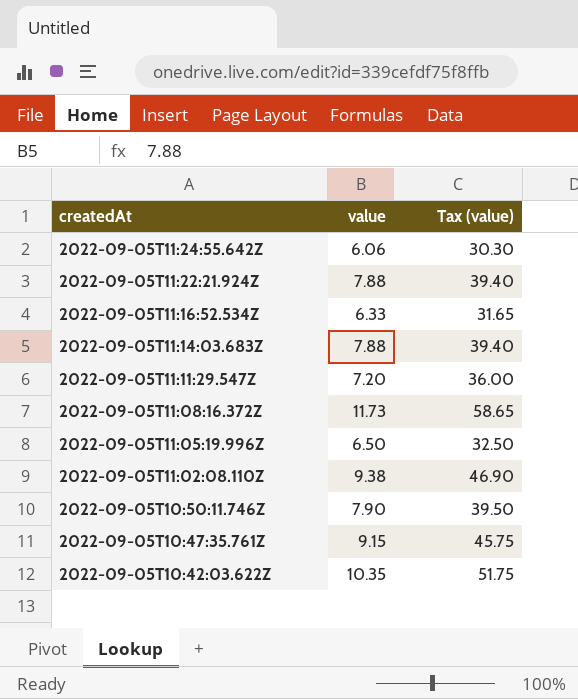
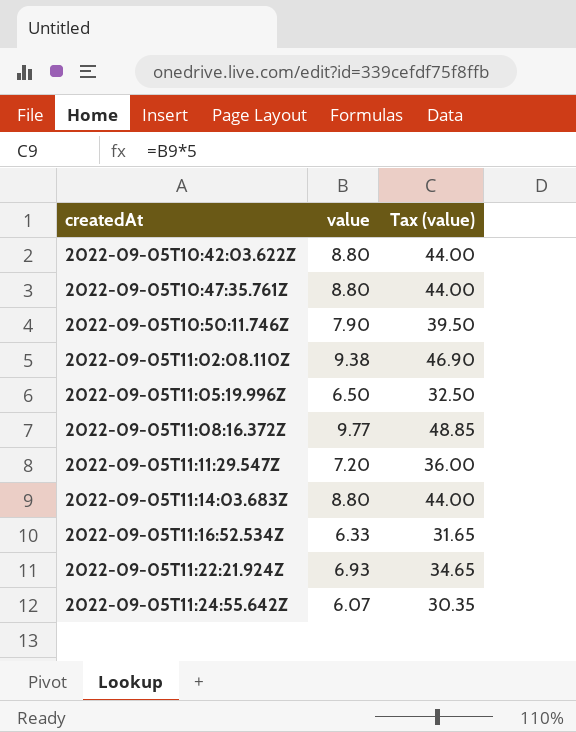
row order: createdAt descending -> createdAt ascending
2022-09-05T10:42:03.622Z | value: 10.35 -> 8.80
2022-09-05T10:42:03.622Z | Tax (value): 51.75 -> 44.00
2022-09-05T10:47:35.761Z | value: 9.15 -> 8.80
2022-09-05T10:47:35.761Z | Tax (value): 45.75 -> 44.00
2022-09-05T11:08:16.372Z | value: 11.73 -> 9.77
2022-09-05T11:08:16.372Z | Tax (value): 58.65 -> 48.85
2022-09-05T11:14:03.683Z | value: 7.88 -> 8.80
2022-09-05T11:14:03.683Z | Tax (value): 39.40 -> 44.00
2022-09-05T11:22:21.924Z | value: 7.88 -> 6.93
2022-09-05T11:22:21.924Z | Tax (value): 39.40 -> 34.65
2022-09-05T11:24:55.642Z | value: 6.06 -> 6.07
2022-09-05T11:24:55.642Z | Tax (value): 30.30 -> 30.35

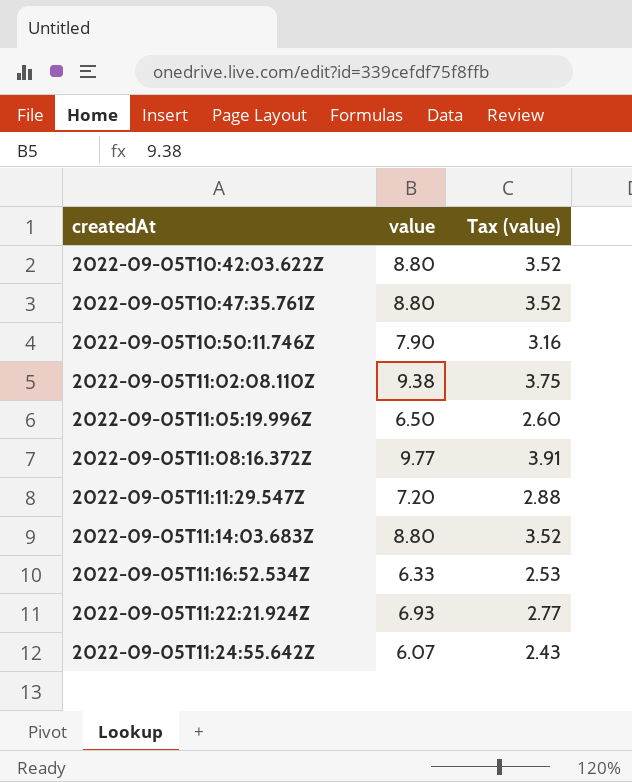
column Tax (value) | formula: [value] * 5 -> [value] * 0.4

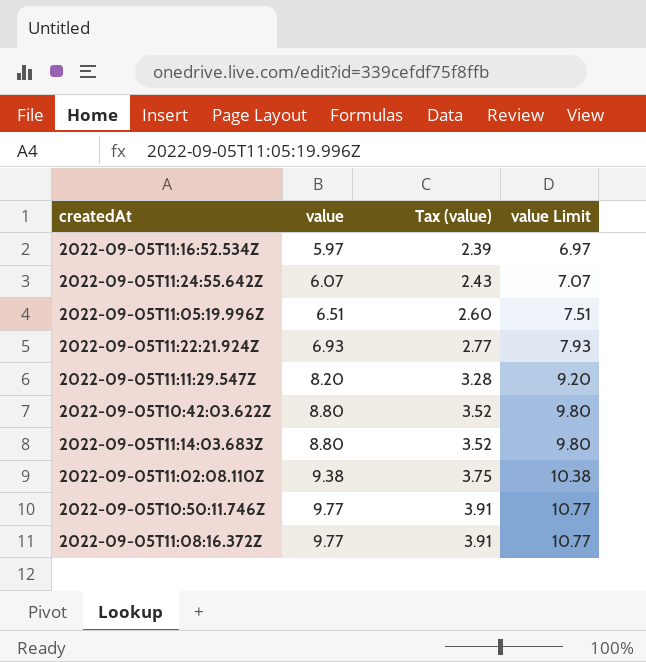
row order: createdAt ascending -> value ascending
column value Limit | formula: none -> [value] + 1
row 2022-09-05T10:47:35.761Z: 8.80 | 3.52 -> none
2022-09-05T11:16:52.534Z | value: 6.33 -> 5.97
2022-09-05T11:16:52.534Z | Tax (value): 2.53 -> 2.39
2022-09-05T11:05:19.996Z | value: 6.50 -> 6.51
2022-09-05T11:11:29.547Z | value: 7.20 -> 8.20
2022-09-05T11:11:29.547Z | Tax (value): 2.88 -> 3.28
2022-09-05T10:50:11.746Z | value: 7.90 -> 9.77
2022-09-05T10:50:11.746Z | Tax (value): 3.16 -> 3.91

